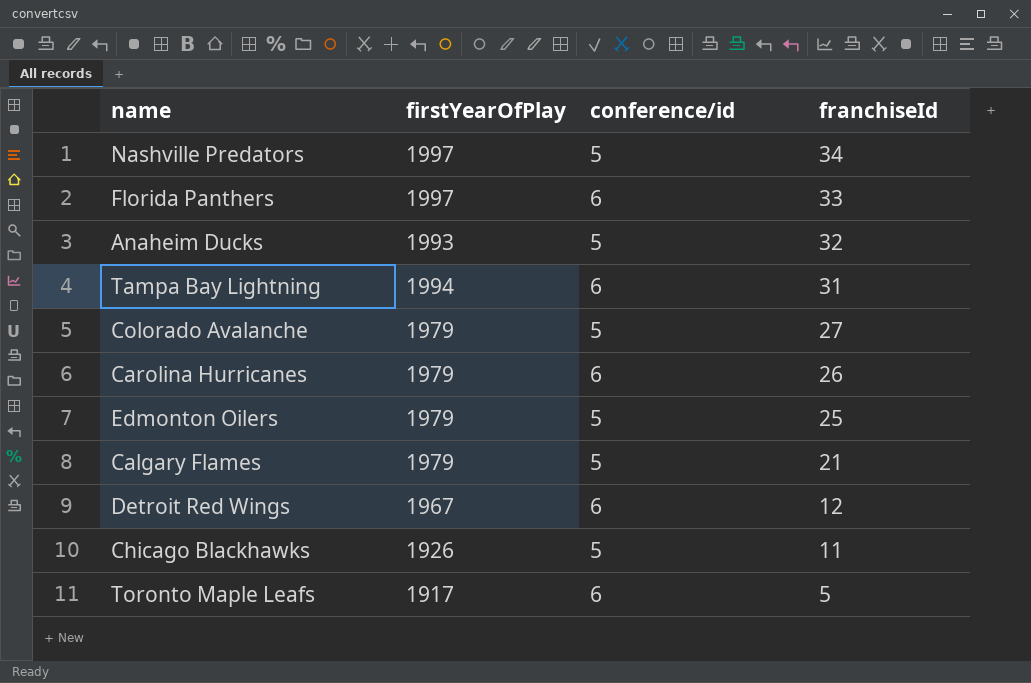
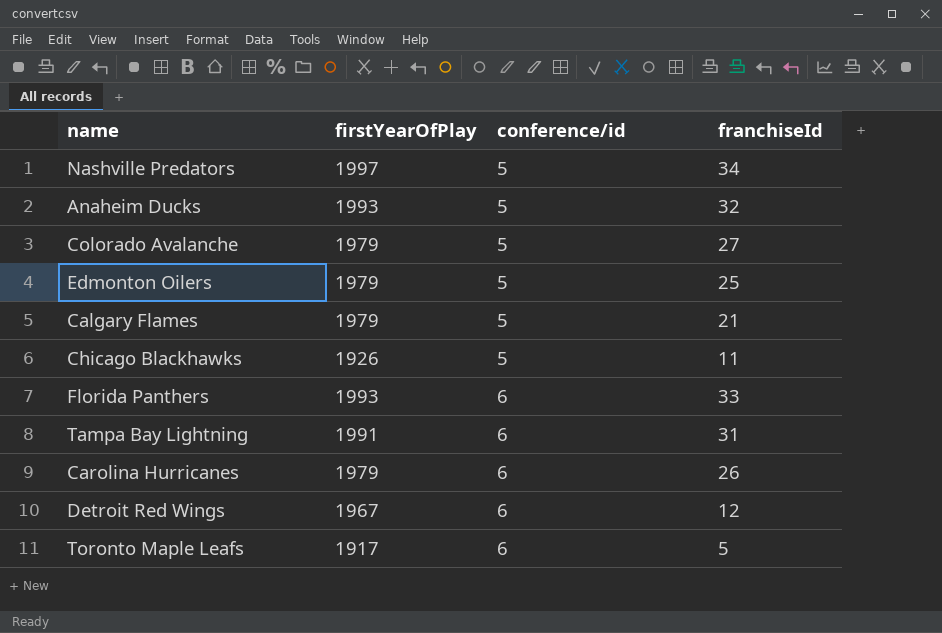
row order: franchiseId descending -> conference/id ascending
Florida Panthers | firstYearOfPlay: 1997 -> 1993
Tampa Bay Lightning | firstYearOfPlay: 1994 -> 1991

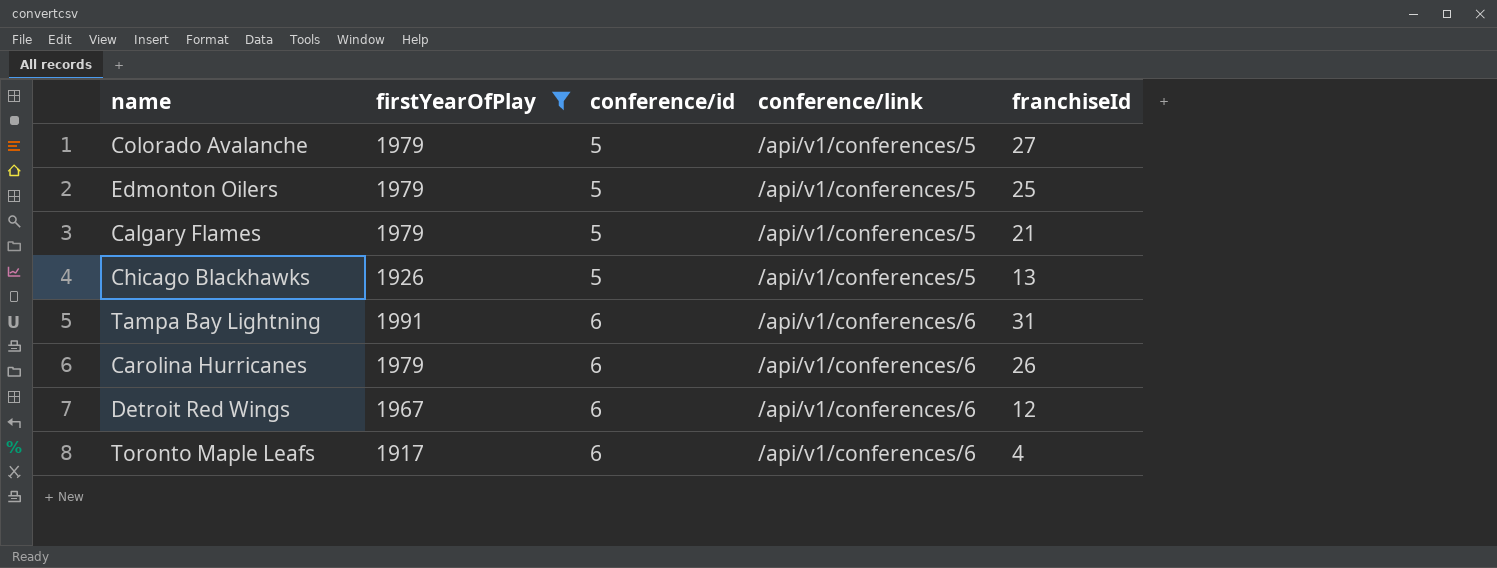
filter: none -> firstYearOfPlay <= 1991
column conference/link | position: none -> 4
Chicago Blackhawks | franchiseId: 11 -> 13
Toronto Maple Leafs | franchiseId: 5 -> 4

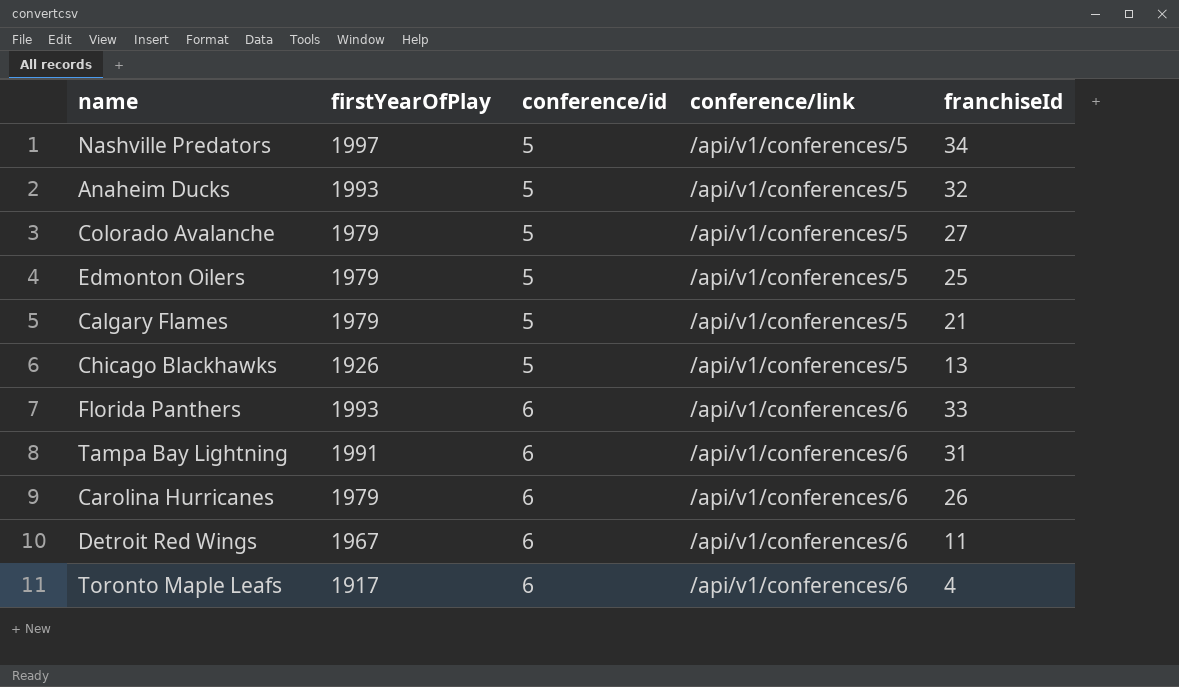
filter: firstYearOfPlay <= 1991 -> none
Detroit Red Wings | franchiseId: 12 -> 11

